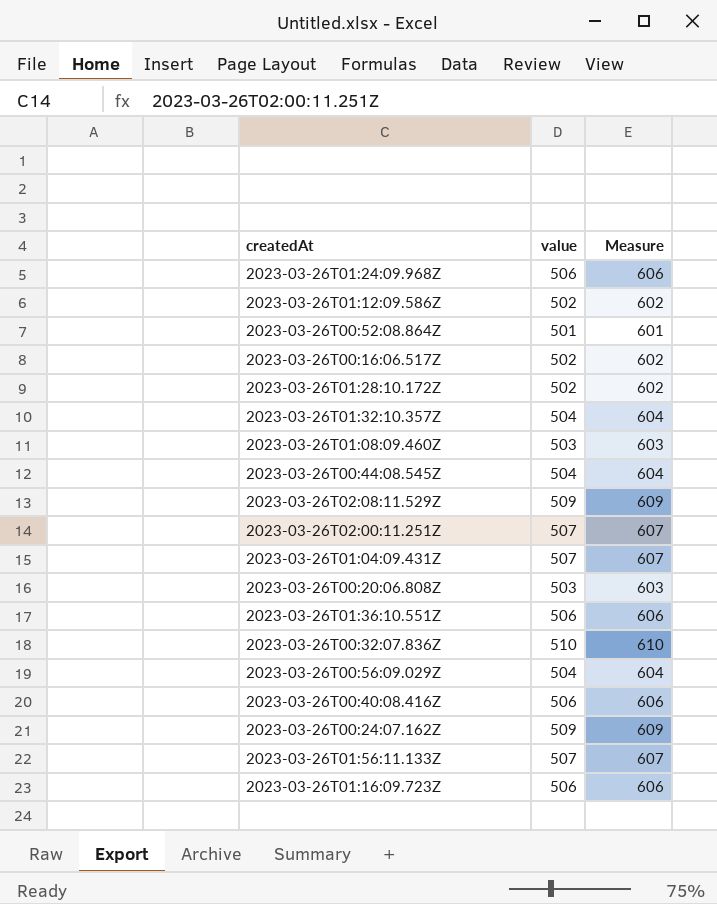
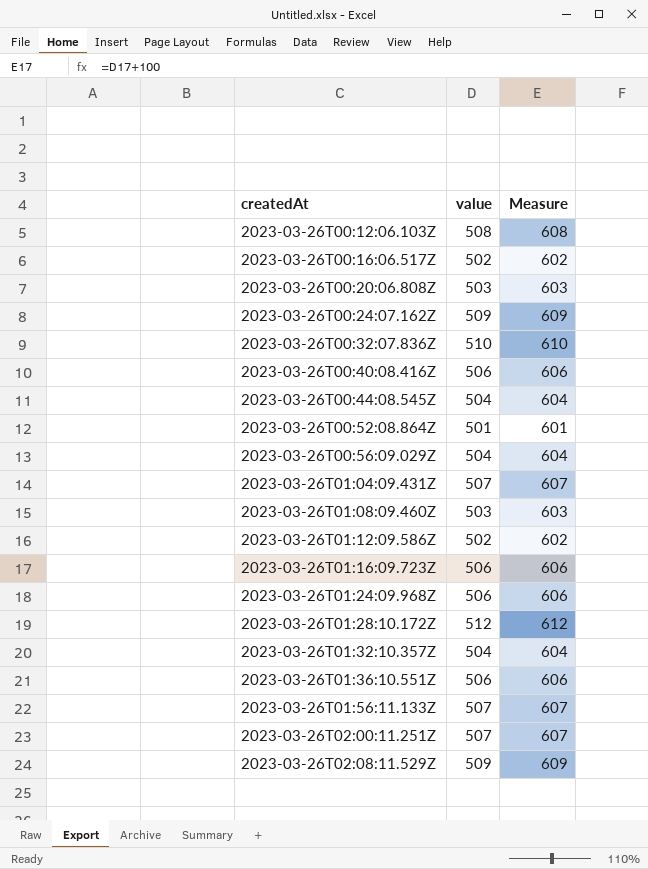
row order: none -> createdAt ascending
row 2023-03-26T00:12:06.103Z: none -> 508 | 608
2023-03-26T01:28:10.172Z | value: 502 -> 512
2023-03-26T01:28:10.172Z | Measure: 602 -> 612

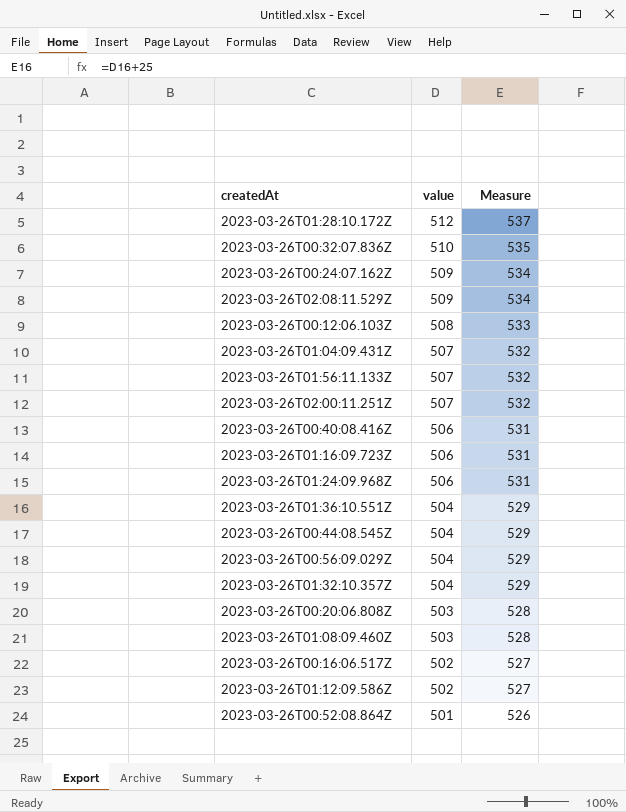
row order: createdAt ascending -> value descending
column Measure | formula: [value] + 100 -> [value] + 25
2023-03-26T01:36:10.551Z | value: 506 -> 504

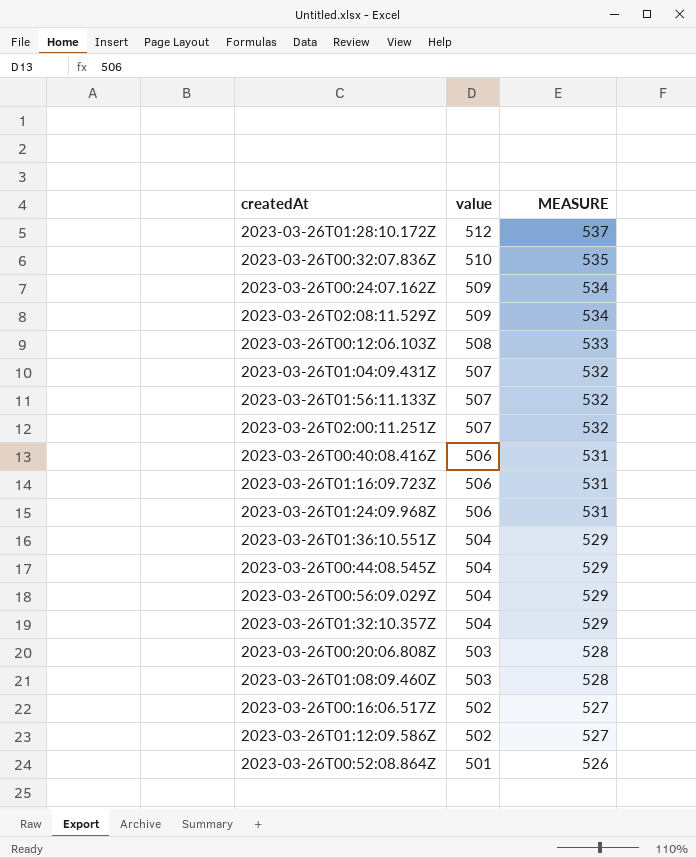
column name: Measure -> MEASURE

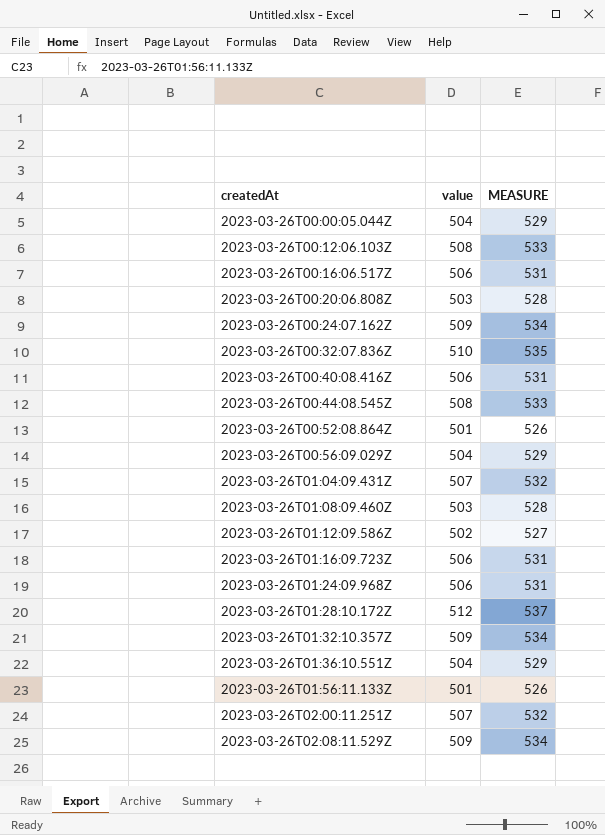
row order: value descending -> createdAt ascending
row 2023-03-26T00:00:05.044Z: none -> 504 | 529
2023-03-26T00:16:06.517Z | value: 502 -> 506
2023-03-26T00:16:06.517Z | MEASURE: 527 -> 531
2023-03-26T00:44:08.545Z | value: 504 -> 508
2023-03-26T00:44:08.545Z | MEASURE: 529 -> 533
2023-03-26T01:32:10.357Z | value: 504 -> 509
2023-03-26T01:32:10.357Z | MEASURE: 529 -> 534
2023-03-26T01:56:11.133Z | value: 507 -> 501
2023-03-26T01:56:11.133Z | MEASURE: 532 -> 526

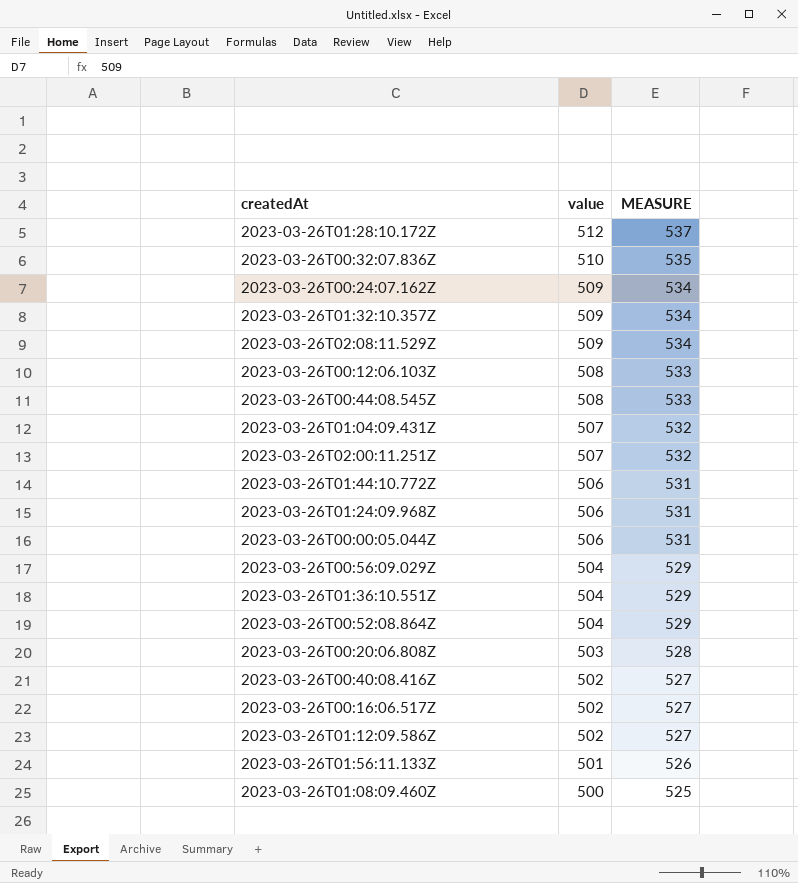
row order: createdAt ascending -> value descending
row 2023-03-26T01:16:09.723Z: 506 | 531 -> none
row 2023-03-26T01:44:10.772Z: none -> 506 | 531
2023-03-26T00:00:05.044Z | value: 504 -> 506
2023-03-26T00:00:05.044Z | MEASURE: 529 -> 531
2023-03-26T00:52:08.864Z | value: 501 -> 504
2023-03-26T00:52:08.864Z | MEASURE: 526 -> 529
2023-03-26T00:40:08.416Z | value: 506 -> 502
2023-03-26T00:40:08.416Z | MEASURE: 531 -> 527
2023-03-26T00:16:06.517Z | value: 506 -> 502
2023-03-26T00:16:06.517Z | MEASURE: 531 -> 527
2023-03-26T01:08:09.460Z | value: 503 -> 500
2023-03-26T01:08:09.460Z | MEASURE: 528 -> 525

